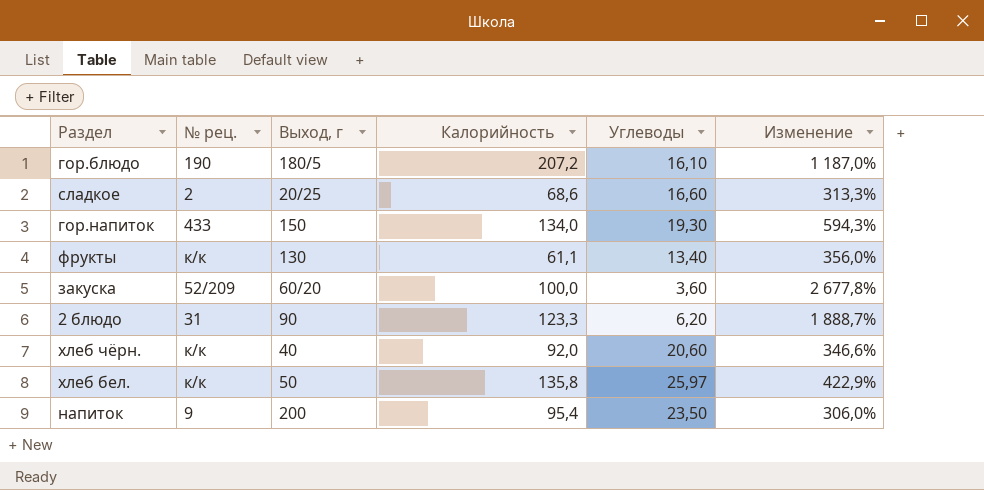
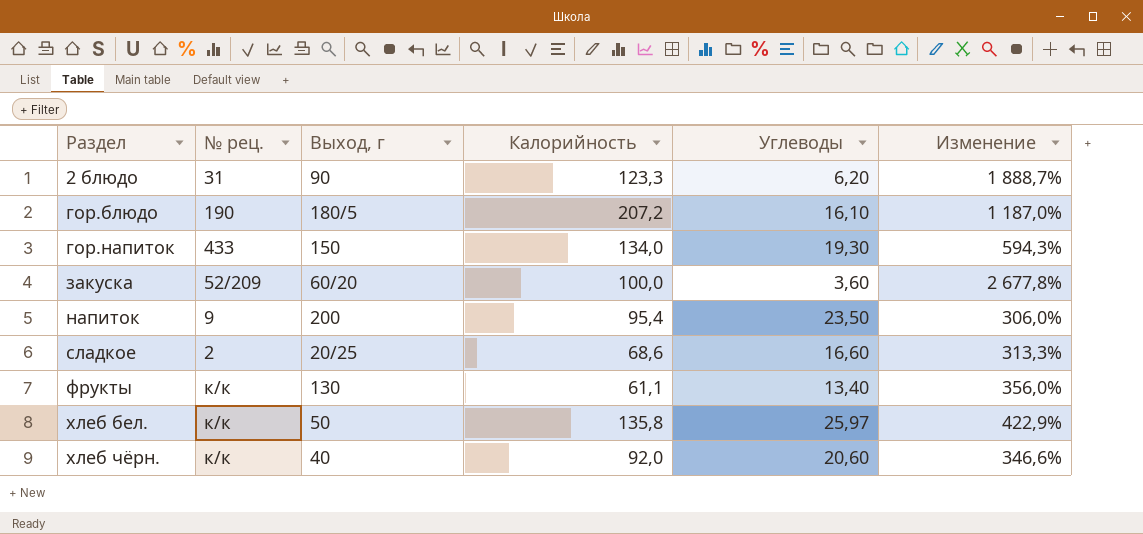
row order: none -> Раздел ascending

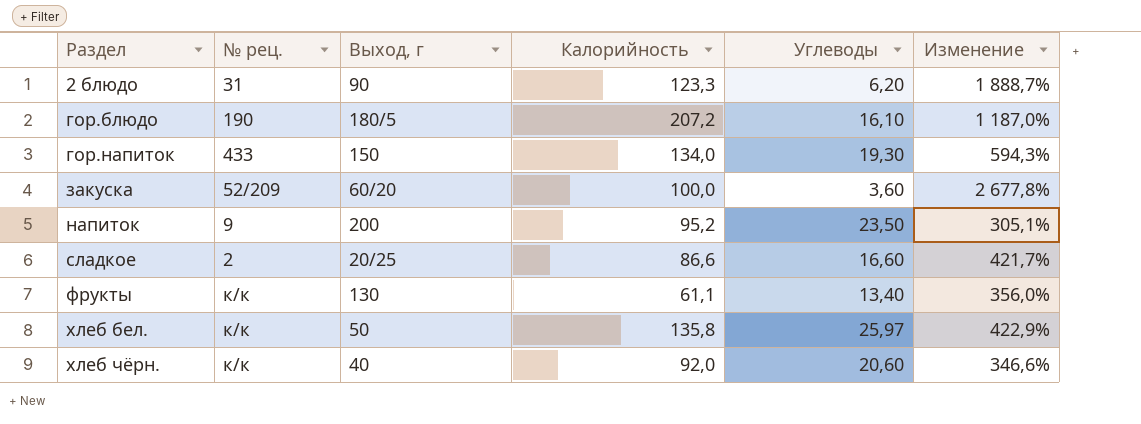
напиток | Калорийность: 95,4 -> 95,2
напиток | Изменение: 306,0% -> 305,1%
сладкое | Калорийность: 68,6 -> 86,6
сладкое | Изменение: 313,3% -> 421,7%

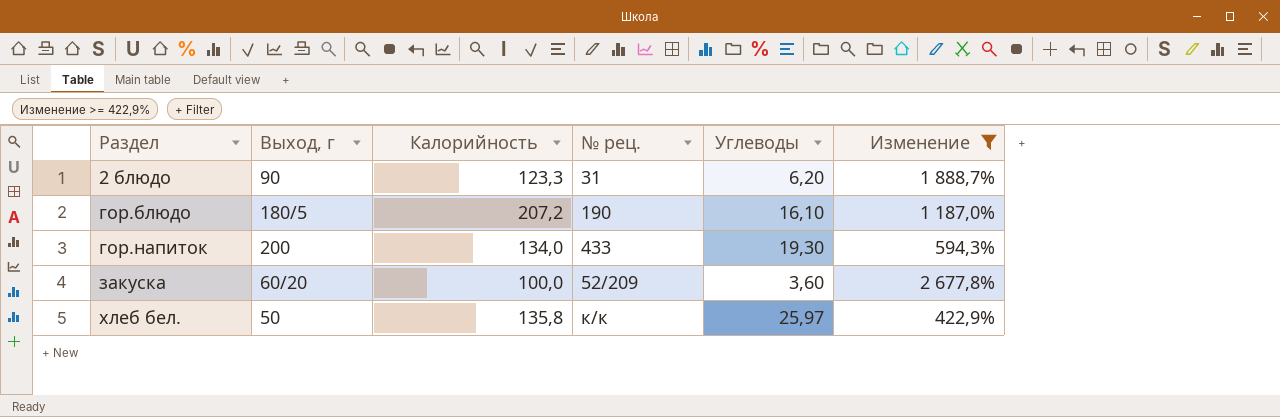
filter: none -> Изменение >= 422,9%
column № рец. | position: 2 -> 4
гор.напиток | Выход, г: 150 -> 200

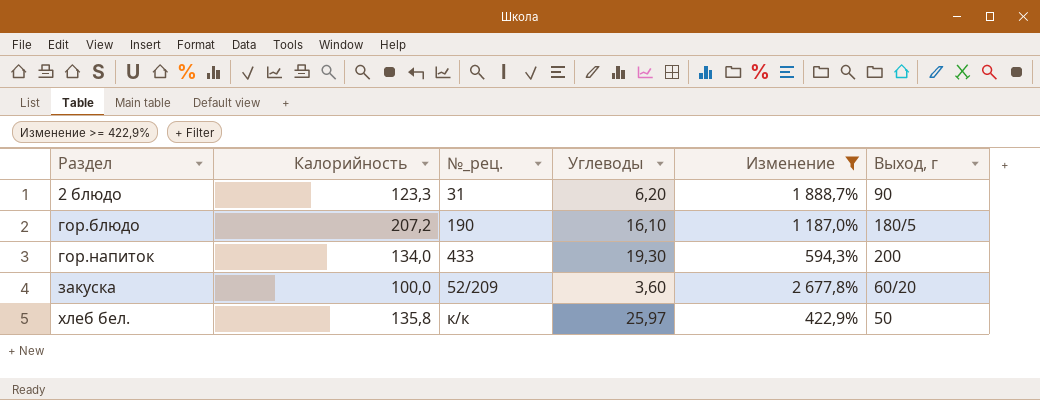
column name: № рец. -> №_рец.
column Выход, г | position: 2 -> 6

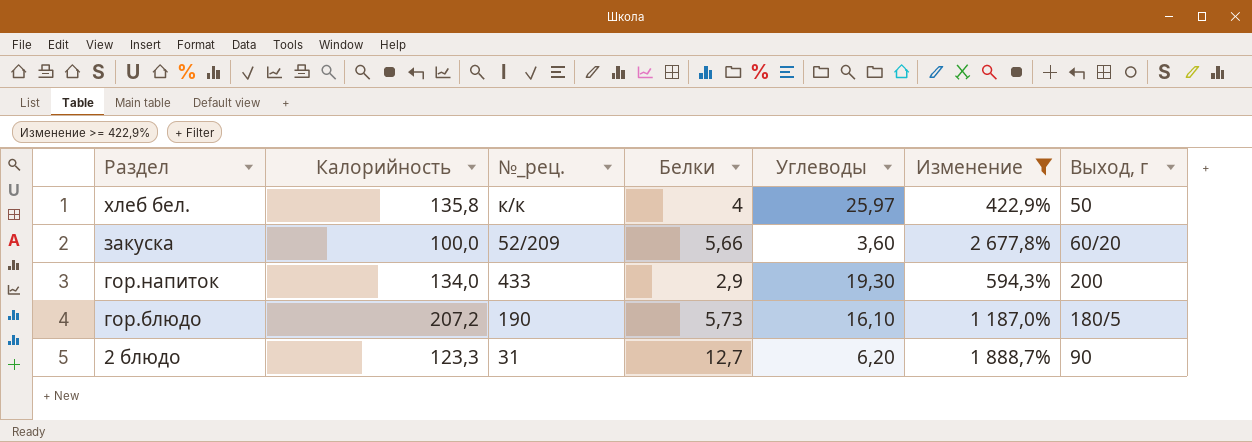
row order: Раздел ascending -> Раздел descending
column Белки | position: none -> 4

